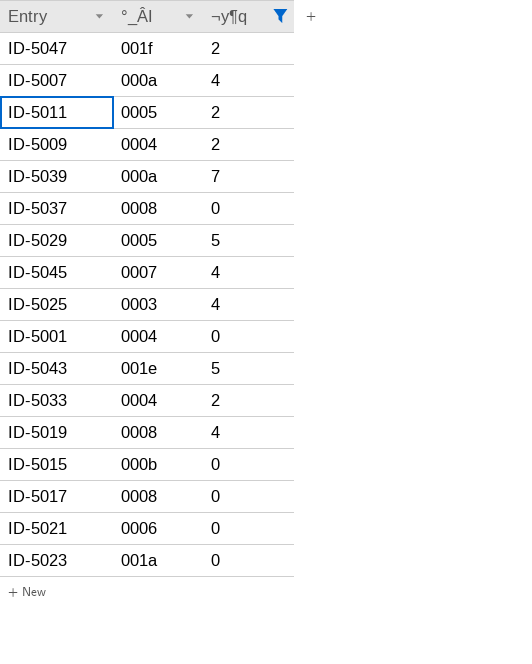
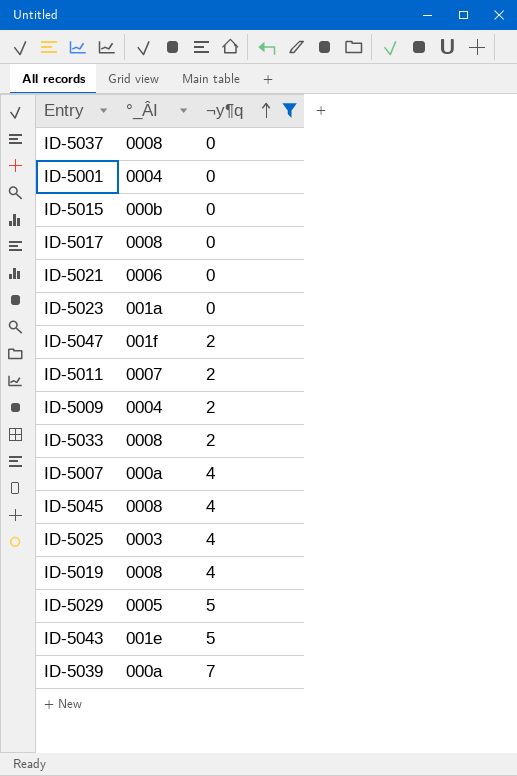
row order: none -> ¬y¶q ascending
ID-5011 | °_ÂI: 0005 -> 0007
ID-5033 | °_ÂI: 0004 -> 0008
ID-5045 | °_ÂI: 0007 -> 0008

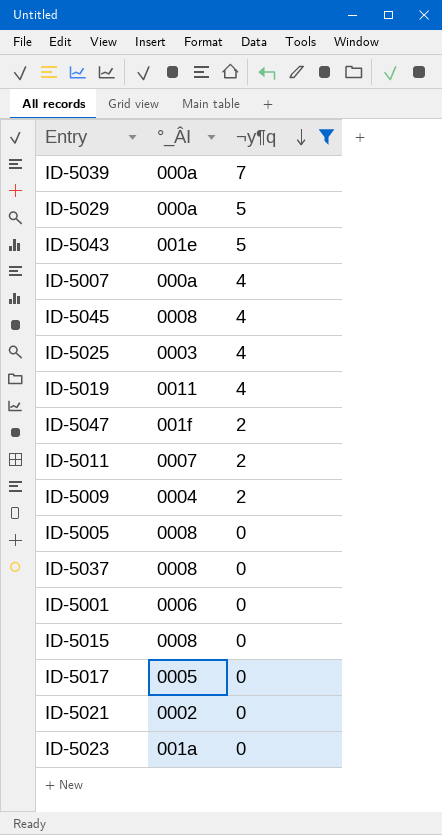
row order: ¬y¶q ascending -> ¬y¶q descending
row ID-5033: 0008 | 2 -> none
ID-5029 | °_ÂI: 0005 -> 000a
ID-5019 | °_ÂI: 0008 -> 0011
row ID-5005: none -> 0008 | 0
ID-5001 | °_ÂI: 0004 -> 0006
ID-5015 | °_ÂI: 000b -> 0008
ID-5017 | °_ÂI: 0008 -> 0005
ID-5021 | °_ÂI: 0006 -> 0002

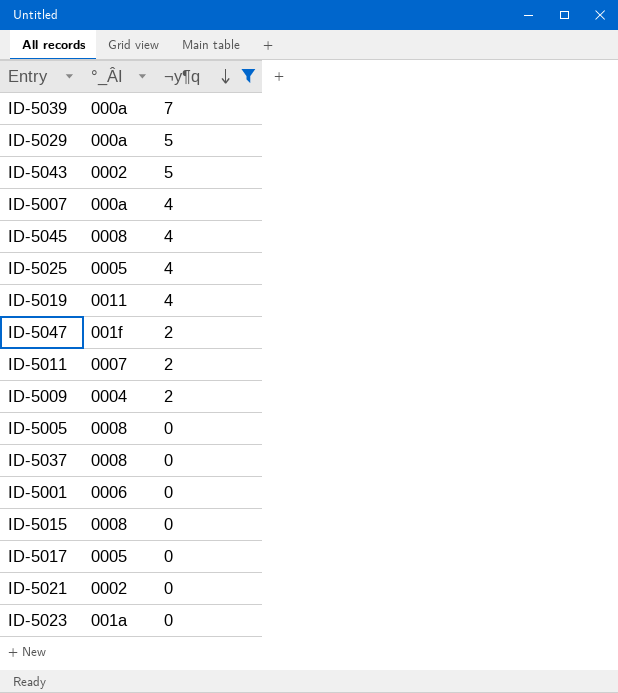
ID-5043 | °_ÂI: 001e -> 0002
ID-5025 | °_ÂI: 0003 -> 0005

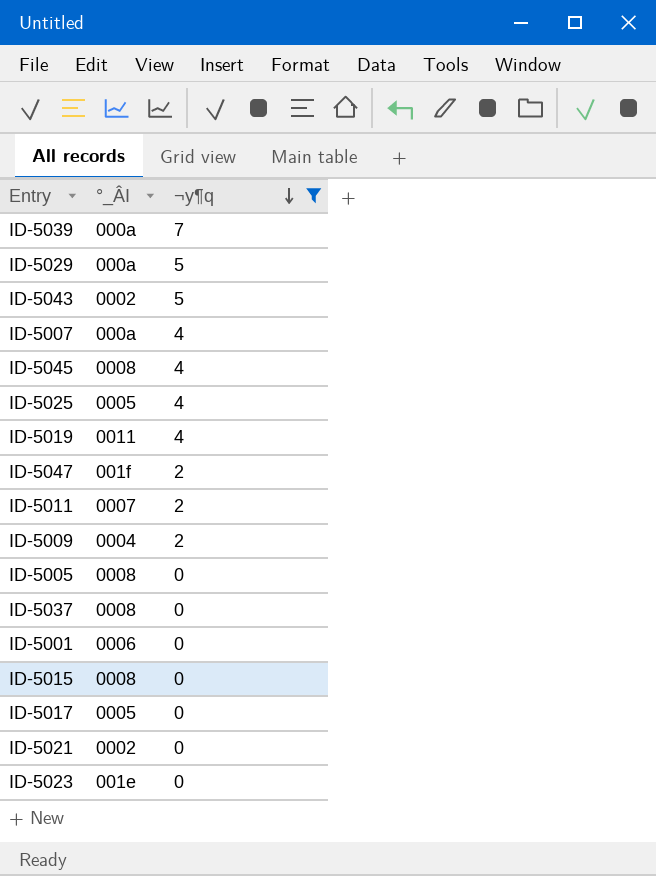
ID-5023 | °_ÂI: 001a -> 001e

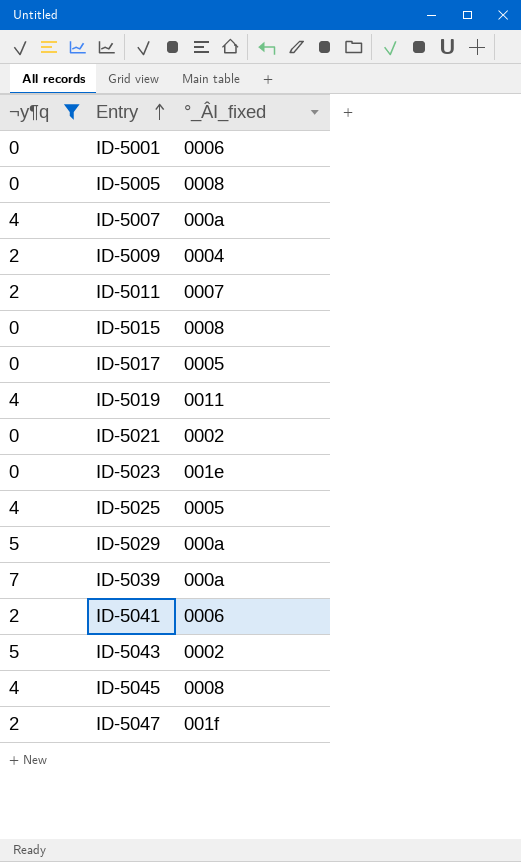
row order: ¬y¶q descending -> Entry ascending
column ¬y¶q | position: 3 -> 1
column name: °_ÂI -> °_ÂI_fixed
row ID-5037: 0008 | 0 -> none
row ID-5041: none -> 2 | 0006

